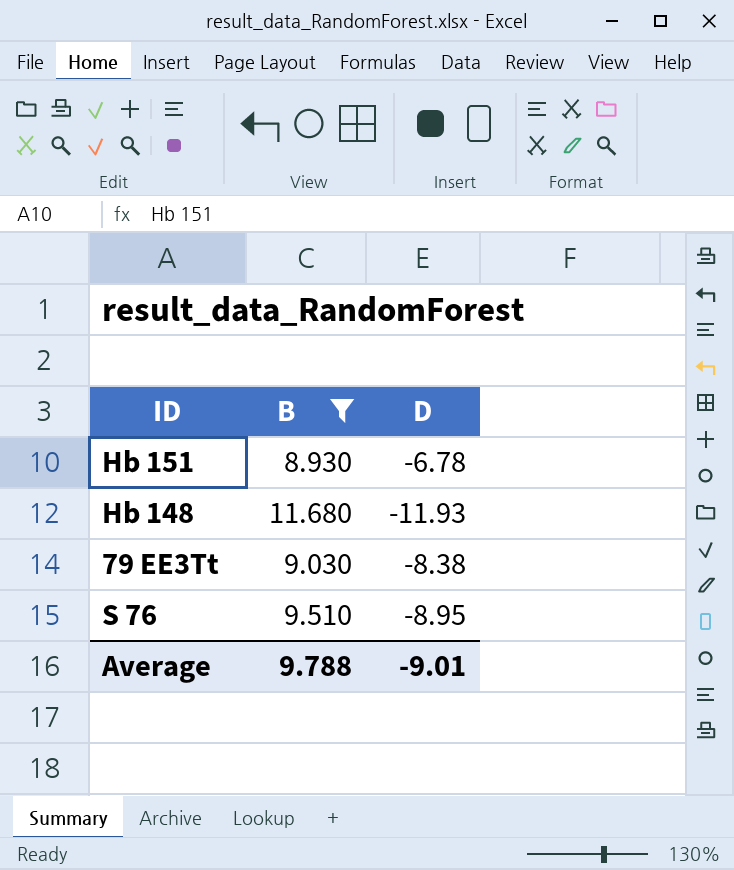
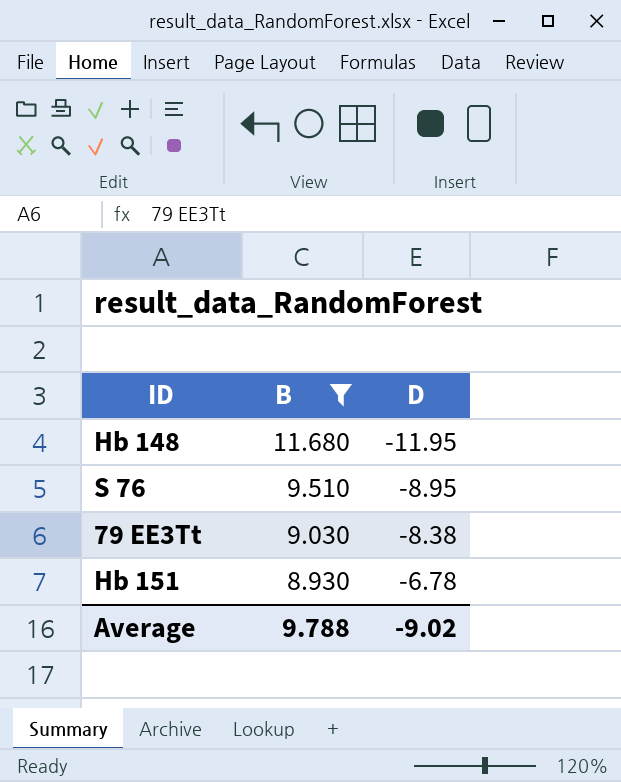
row order: none -> B descending
Hb 148 | D: -11.93 -> -11.95
Average | D: -9.01 -> -9.02

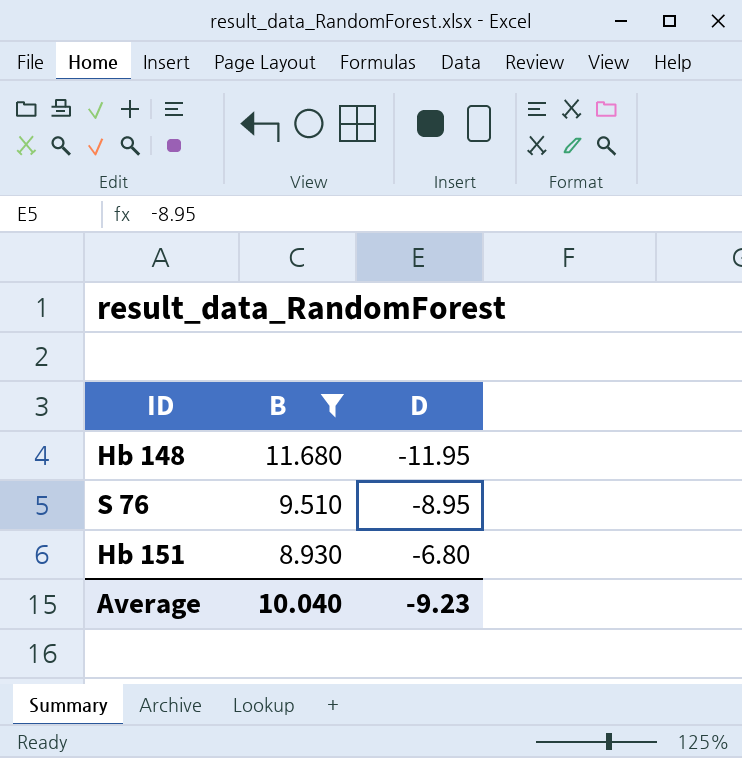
row 79 EE3Tt: 9.030 | -8.38 -> none
Hb 151 | D: -6.78 -> -6.80
Average | B: 9.788 -> 10.040
Average | D: -9.02 -> -9.23

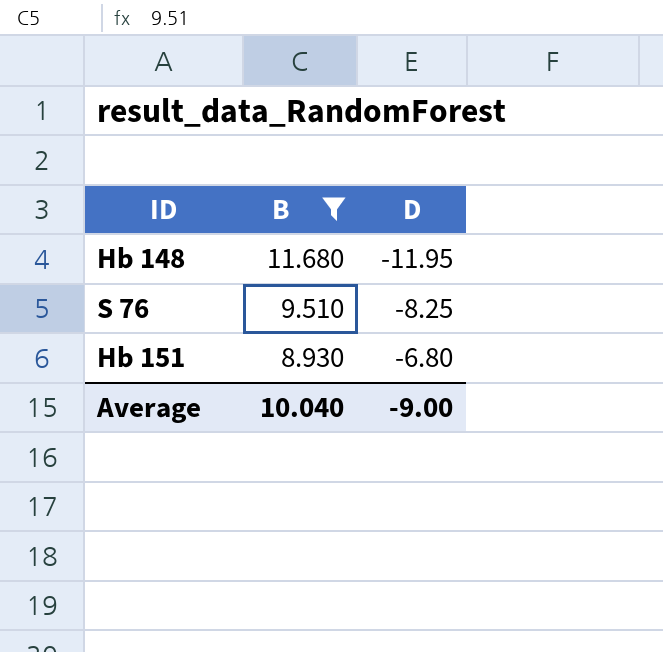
S 76 | D: -8.95 -> -8.25
Average | D: -9.23 -> -9.00

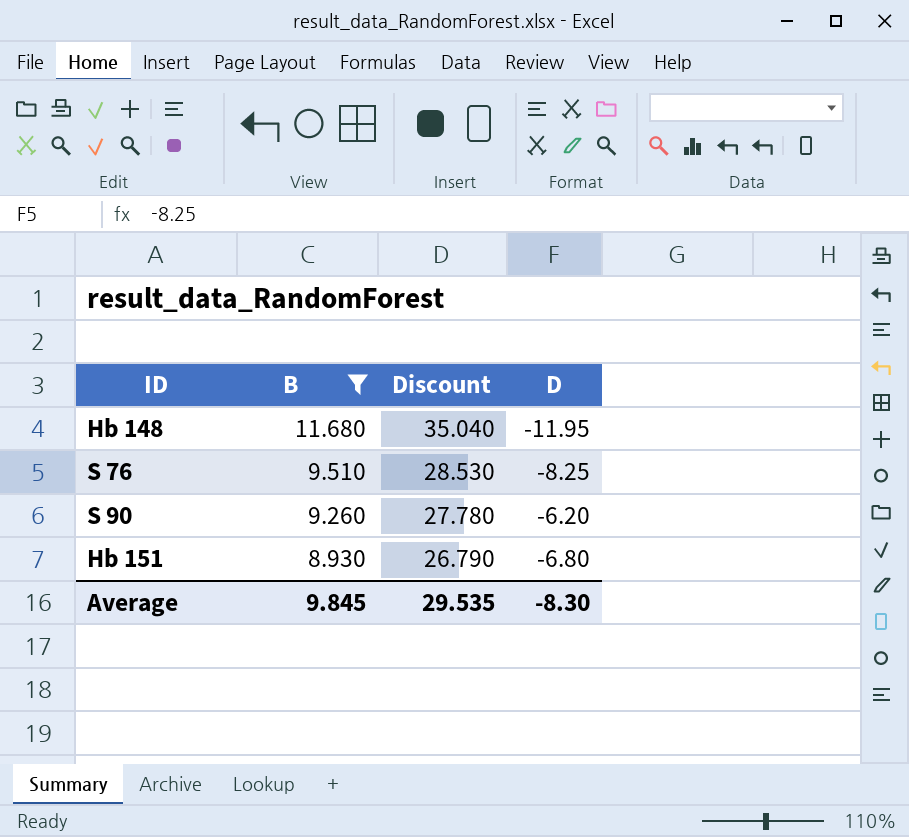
column Discount | formula: none -> [B] * 3
row S 90: none -> 9.260 | 27.780 | -6.20
Average | B: 10.040 -> 9.845
Average | D: -9.00 -> -8.30

